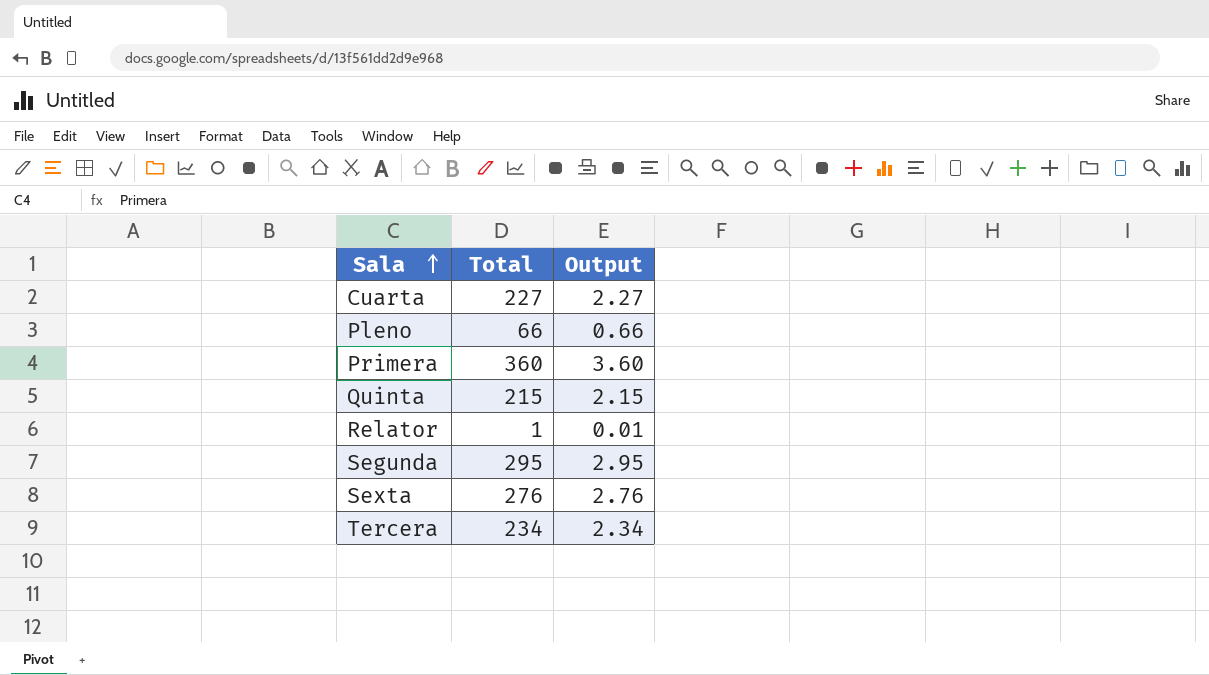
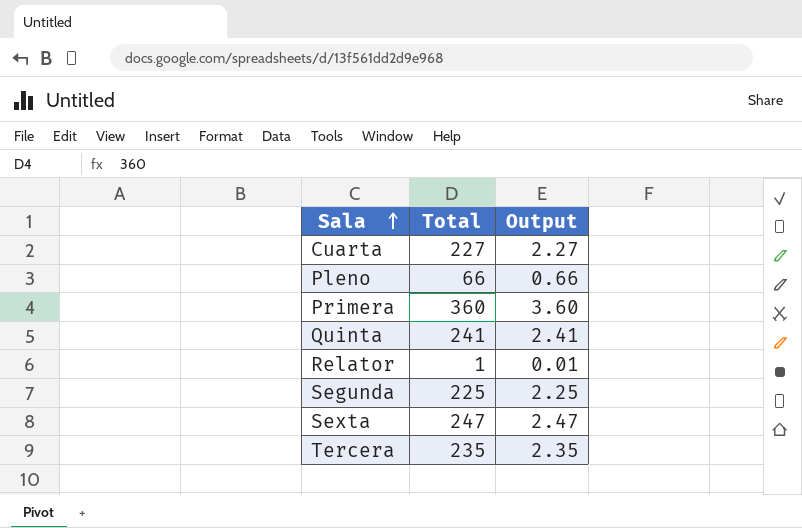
Quinta | Total: 215 -> 241
Quinta | Output: 2.15 -> 2.41
Segunda | Total: 295 -> 225
Segunda | Output: 2.95 -> 2.25
Sexta | Total: 276 -> 247
Sexta | Output: 2.76 -> 2.47
Tercera | Total: 234 -> 235
Tercera | Output: 2.34 -> 2.35

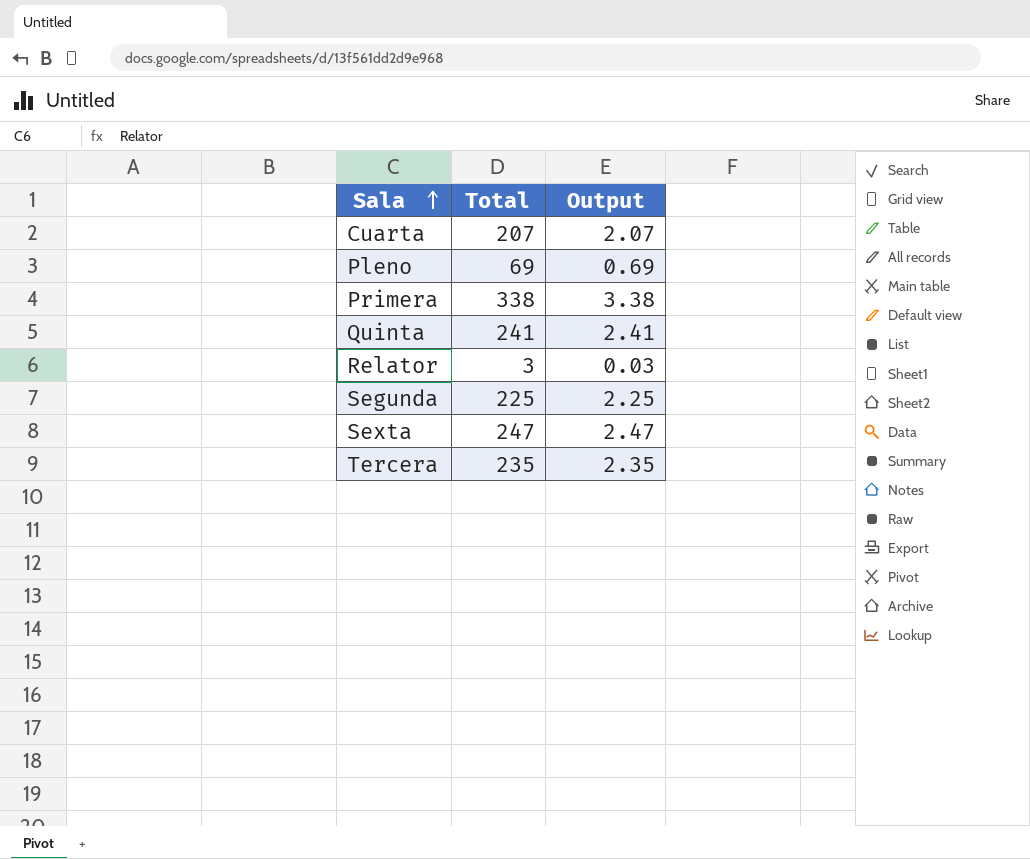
Cuarta | Total: 227 -> 207
Cuarta | Output: 2.27 -> 2.07
Pleno | Total: 66 -> 69
Pleno | Output: 0.66 -> 0.69
Primera | Total: 360 -> 338
Primera | Output: 3.60 -> 3.38
Relator | Total: 1 -> 3
Relator | Output: 0.01 -> 0.03

